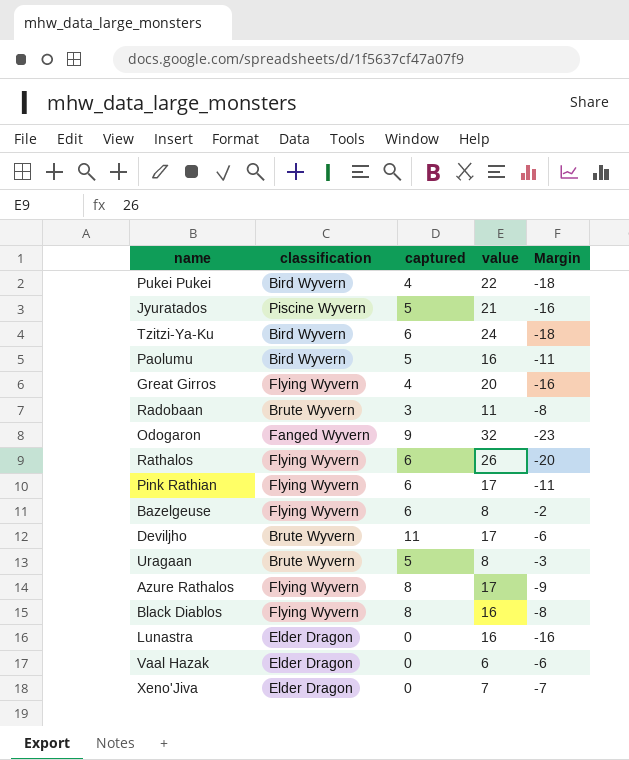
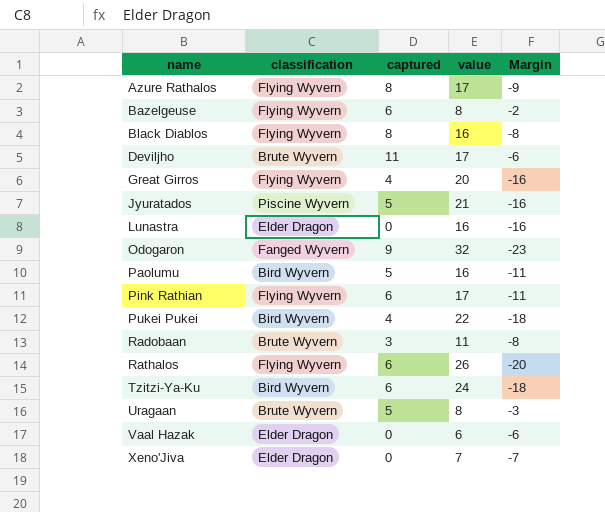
row order: none -> name ascending

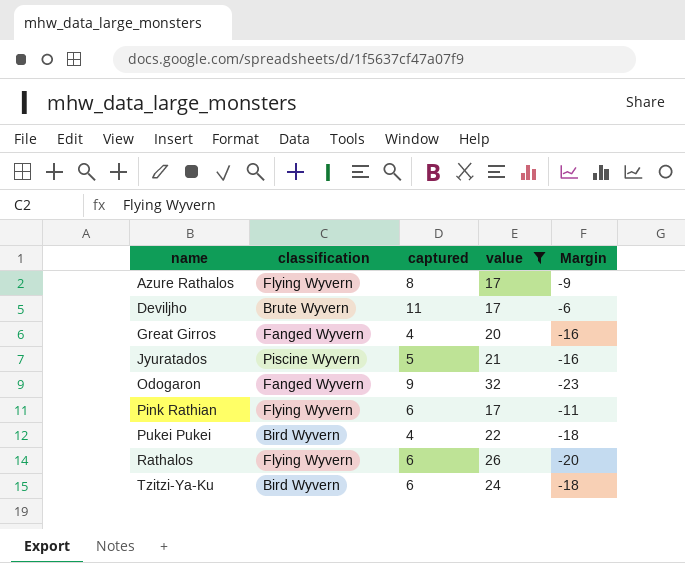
filter: none -> value >= 17
Great Girros | classification: Flying Wyvern -> Fanged Wyvern

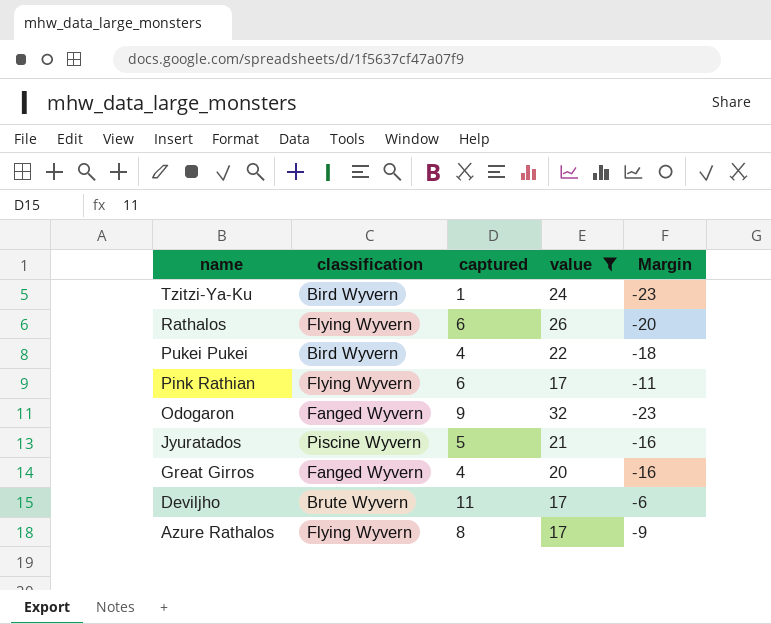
row order: name ascending -> name descending
Tzitzi-Ya-Ku | captured: 6 -> 1
Tzitzi-Ya-Ku | Margin: -18 -> -23

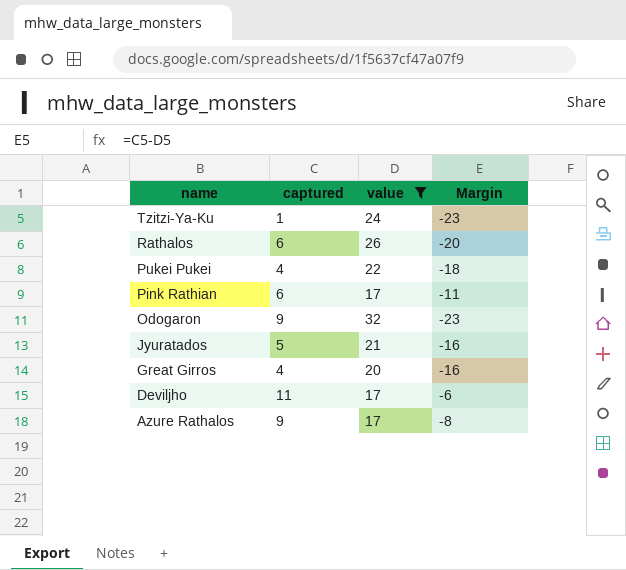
column classification | position: 2 -> none
Azure Rathalos | captured: 8 -> 9
Azure Rathalos | Margin: -9 -> -8

